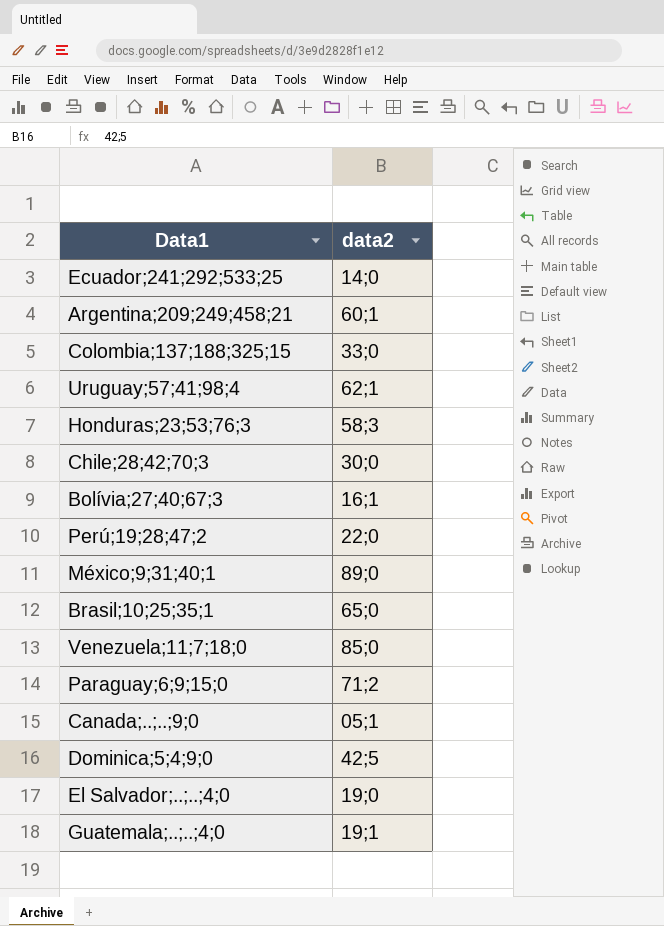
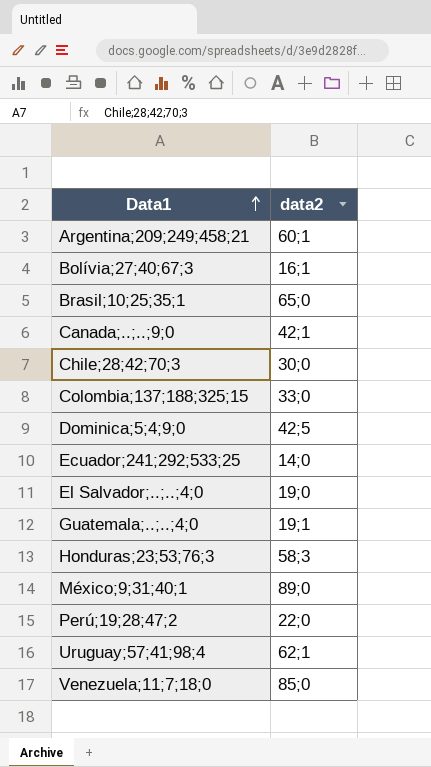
row order: none -> Data1 ascending
row Paraguay;6;9;15;0: 71;2 -> none
Canada;..;..;9;0 | data2: 05;1 -> 42;1

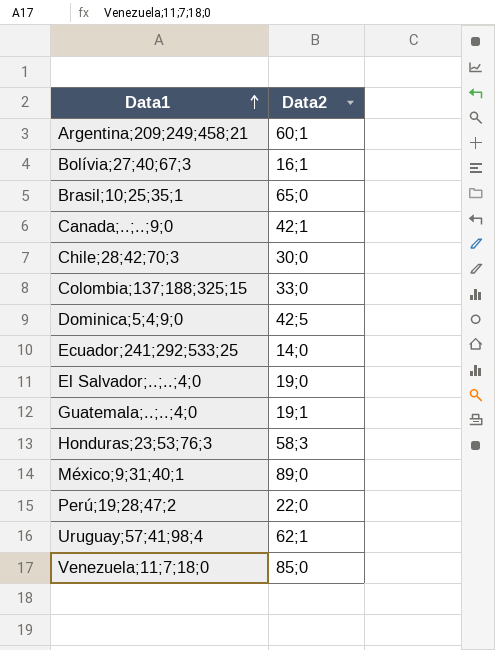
column name: data2 -> Data2

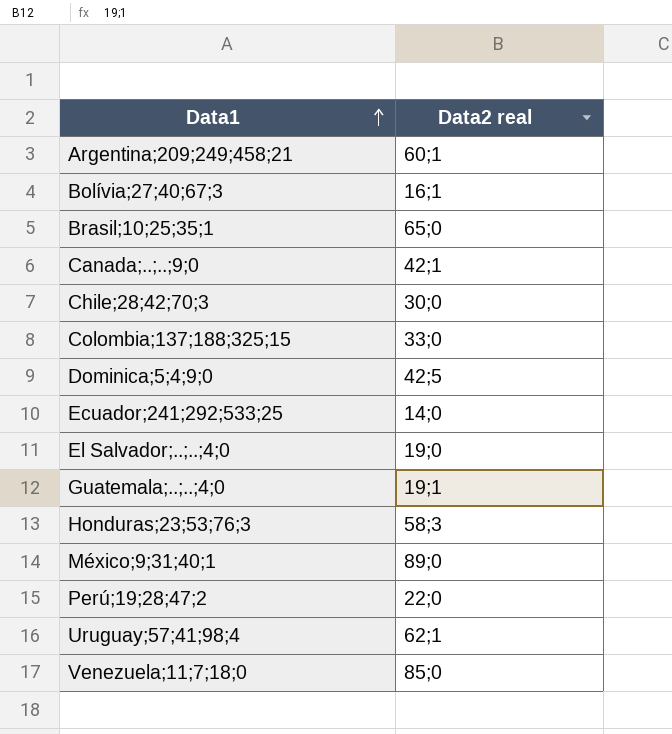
column name: Data2 -> Data2 real

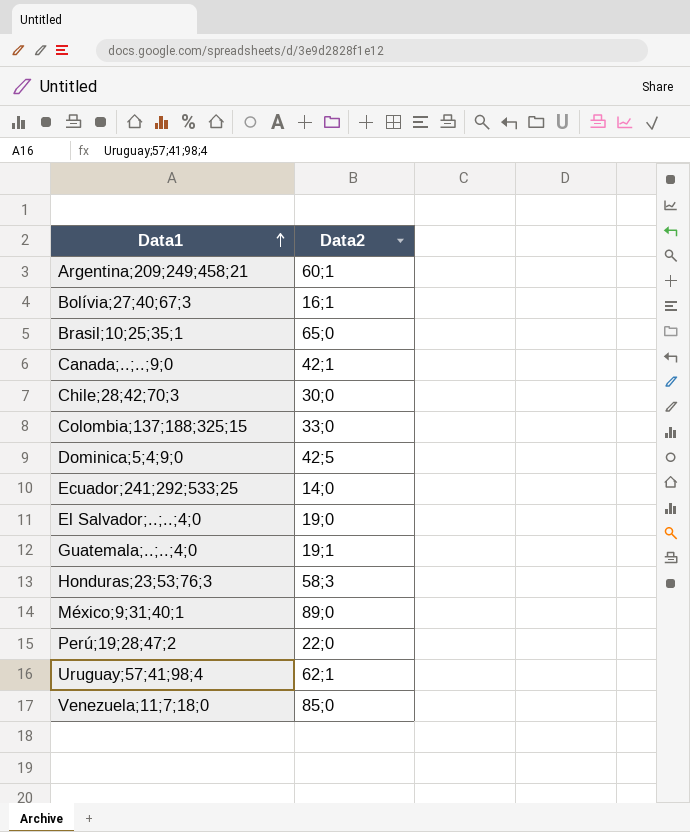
column name: Data2 real -> Data2

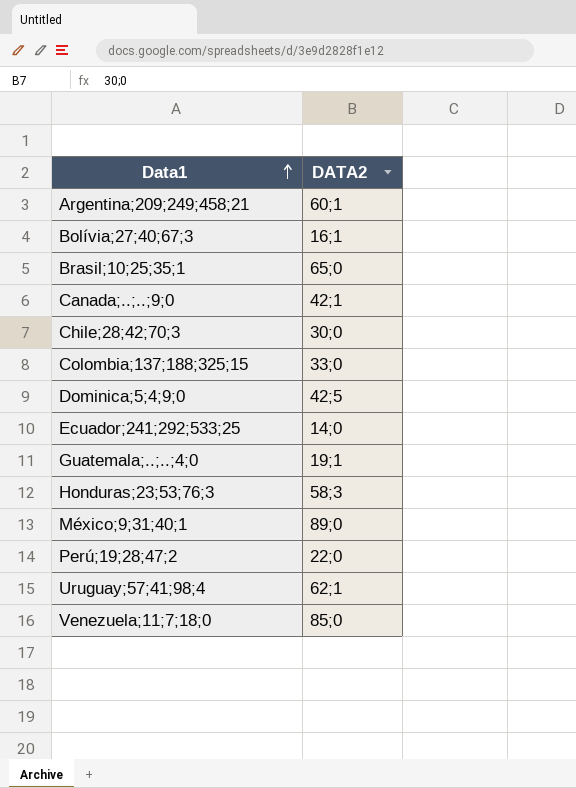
column name: Data2 -> DATA2
row El Salvador;..;..;4;0: 19;0 -> none

